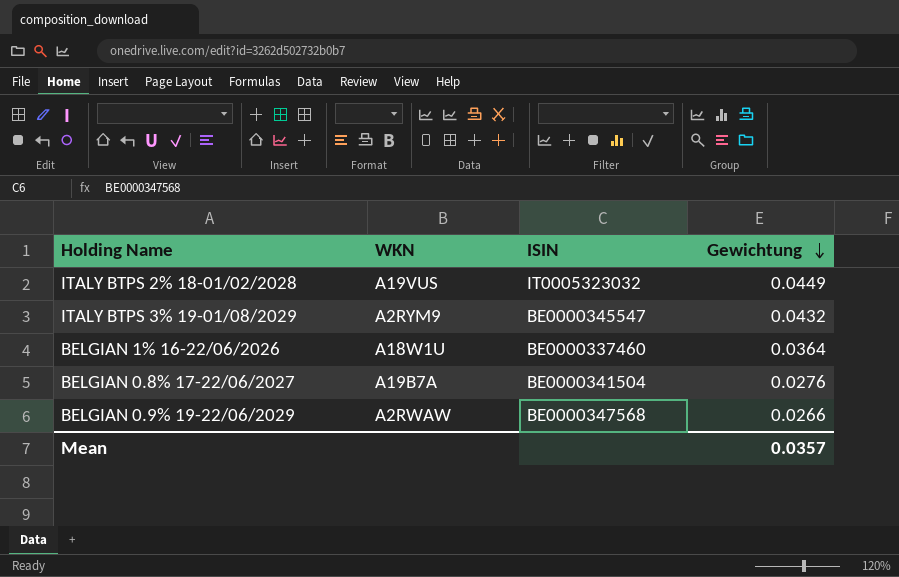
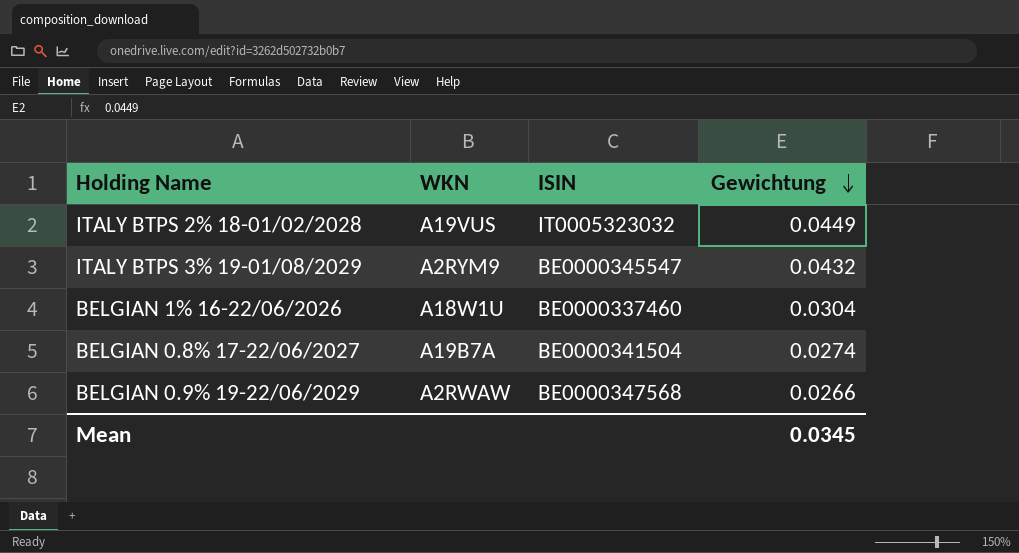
BELGIAN 1% 16-22/06/2026 | Gewichtung: 0.0364 -> 0.0304
BELGIAN 0.8% 17-22/06/2027 | Gewichtung: 0.0276 -> 0.0274
Mean | Gewichtung: 0.0357 -> 0.0345

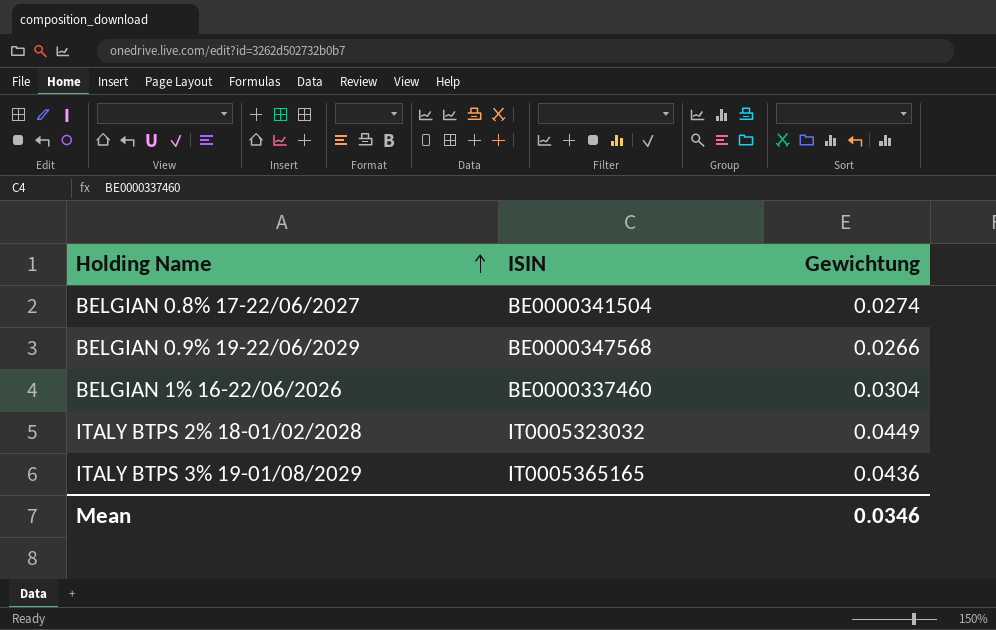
row order: Gewichtung descending -> Holding Name ascending
column WKN | position: 2 -> none
ITALY BTPS 3% 19-01/08/2029 | ISIN: BE0000345547 -> IT0005365165
ITALY BTPS 3% 19-01/08/2029 | Gewichtung: 0.0432 -> 0.0436
Mean | Gewichtung: 0.0345 -> 0.0346

